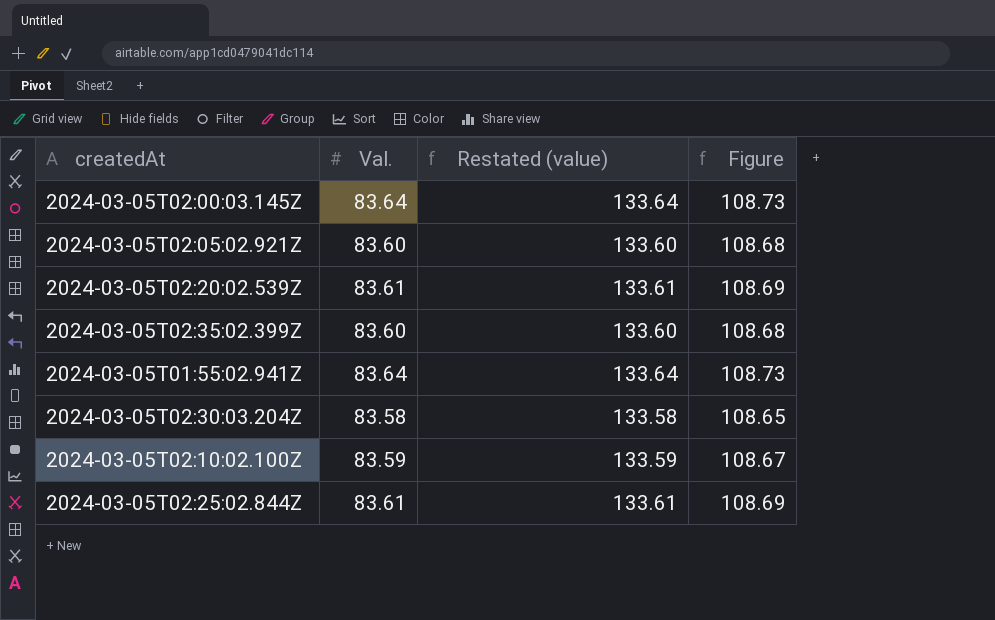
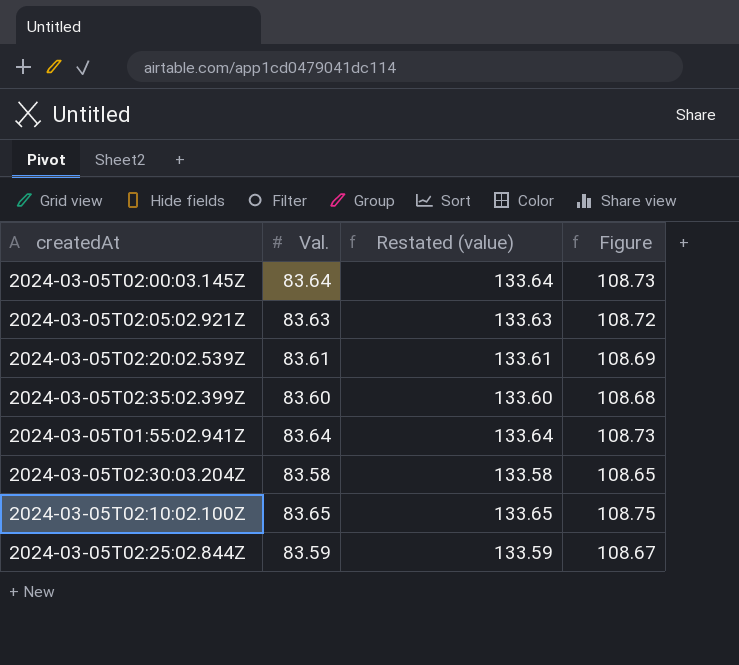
2024-03-05T02:05:02.921Z | Val.: 83.60 -> 83.63
2024-03-05T02:05:02.921Z | Restated (value): 133.60 -> 133.63
2024-03-05T02:05:02.921Z | Figure: 108.68 -> 108.72
2024-03-05T02:10:02.100Z | Val.: 83.59 -> 83.65
2024-03-05T02:10:02.100Z | Restated (value): 133.59 -> 133.65
2024-03-05T02:10:02.100Z | Figure: 108.67 -> 108.75
2024-03-05T02:25:02.844Z | Val.: 83.61 -> 83.59
2024-03-05T02:25:02.844Z | Restated (value): 133.61 -> 133.59
2024-03-05T02:25:02.844Z | Figure: 108.69 -> 108.67

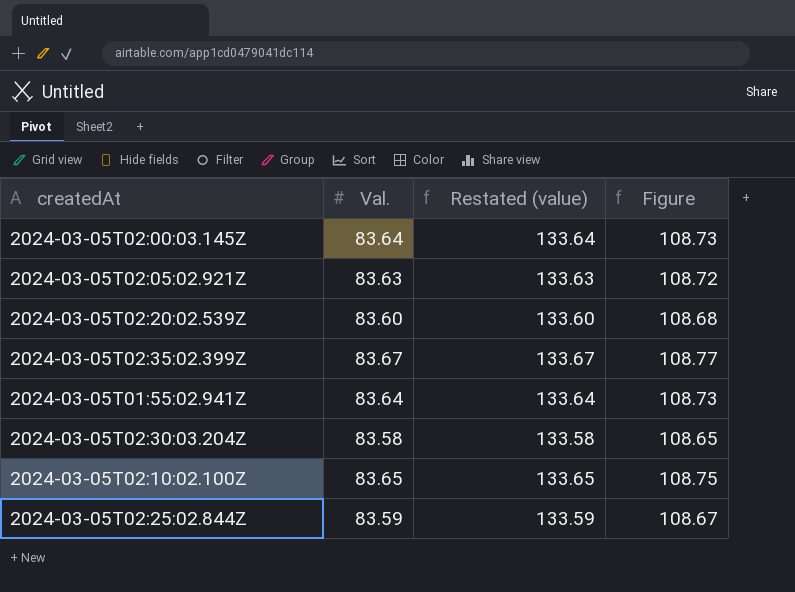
2024-03-05T02:20:02.539Z | Val.: 83.61 -> 83.60
2024-03-05T02:20:02.539Z | Restated (value): 133.61 -> 133.60
2024-03-05T02:20:02.539Z | Figure: 108.69 -> 108.68
2024-03-05T02:35:02.399Z | Val.: 83.60 -> 83.67
2024-03-05T02:35:02.399Z | Restated (value): 133.60 -> 133.67
2024-03-05T02:35:02.399Z | Figure: 108.68 -> 108.77

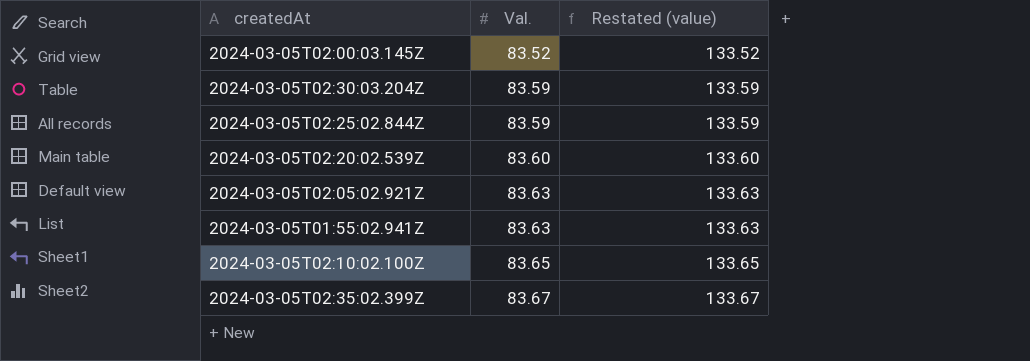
row order: none -> Val. ascending
column Figure | formula: [Val.] * 1.3 -> none
2024-03-05T02:00:03.145Z | Val.: 83.64 -> 83.52
2024-03-05T02:00:03.145Z | Restated (value): 133.64 -> 133.52
2024-03-05T02:30:03.204Z | Val.: 83.58 -> 83.59
2024-03-05T02:30:03.204Z | Restated (value): 133.58 -> 133.59
2024-03-05T01:55:02.941Z | Val.: 83.64 -> 83.63
2024-03-05T01:55:02.941Z | Restated (value): 133.64 -> 133.63

